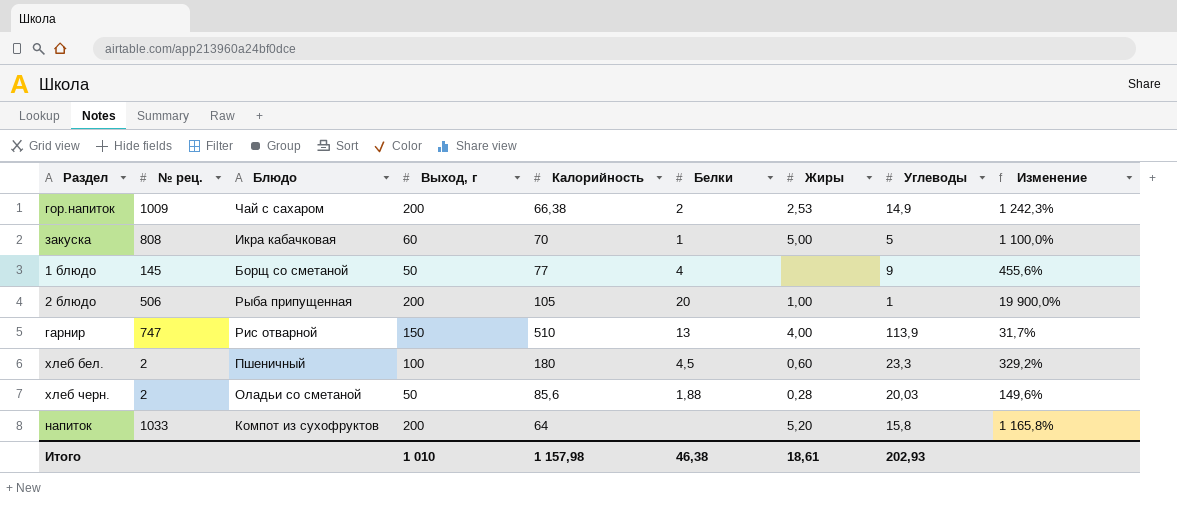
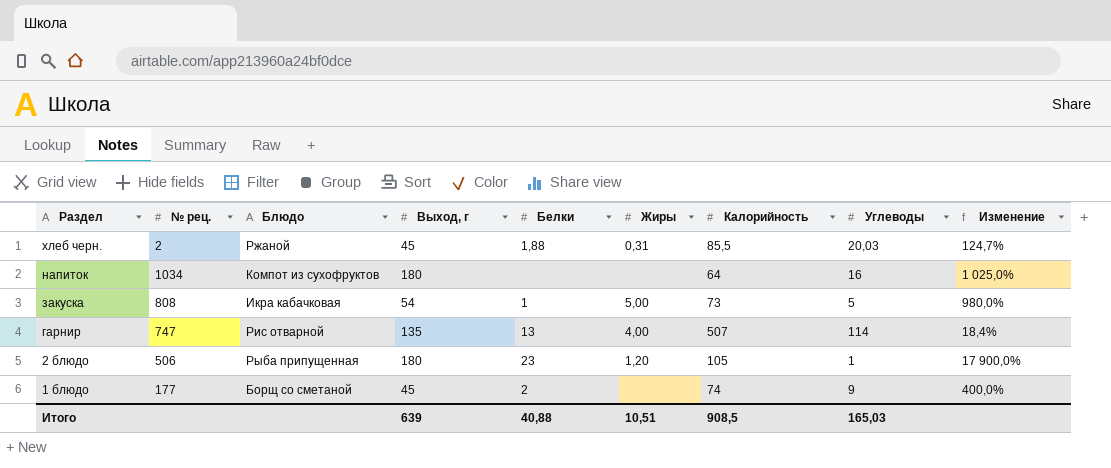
row order: none -> Раздел descending
column Калорийность | position: 5 -> 7
row гор.напиток: 1009 | Чай с сахаром | 200 | 66,38 | 2 | 2,53 | 14,9 | 1 242,3% -> none
row хлеб бел.: 2 | Пшеничный | 100 | 180 | 4,5 | 0,60 | 23,3 | 329,2% -> none
хлеб черн. | Блюдо: Оладьи со сметаной -> Ржаной
хлеб черн. | Выход, г: 50 -> 45
хлеб черн. | Жиры: 0,28 -> 0,31
хлеб черн. | Калорийность: 85,6 -> 85,5
хлеб черн. | Изменение: 149,6% -> 124,7%
напиток | № рец.: 1033 -> 1034
напиток | Выход, г: 200 -> 180
напиток | Жиры: 5,20 -> none
напиток | Углеводы: 15,8 -> 16
напиток | Изменение: 1 165,8% -> 1 025,0%
закуска | Выход, г: 60 -> 54
закуска | Калорийность: 70 -> 73
закуска | Изменение: 1 100,0% -> 980,0%
гарнир | Выход, г: 150 -> 135
гарнир | Калорийность: 510 -> 507
гарнир | Углеводы: 113,9 -> 114
гарнир | Изменение: 31,7% -> 18,4%
2 блюдо | Выход, г: 200 -> 180
2 блюдо | Белки: 20 -> 23
2 блюдо | Жиры: 1,00 -> 1,20
2 блюдо | Изменение: 19 900,0% -> 17 900,0%
1 блюдо | № рец.: 145 -> 177
1 блюдо | Выход, г: 50 -> 45
1 блюдо | Белки: 4 -> 2
1 блюдо | Калорийность: 77 -> 74
1 блюдо | Изменение: 455,6% -> 400,0%
Итого | Выход, г: 1 010 -> 639
Итого | Белки: 46,38 -> 40,88
Итого | Жиры: 18,61 -> 10,51
Итого | Калорийность: 1 157,98 -> 908,5
Итого | Углеводы: 202,93 -> 165,03

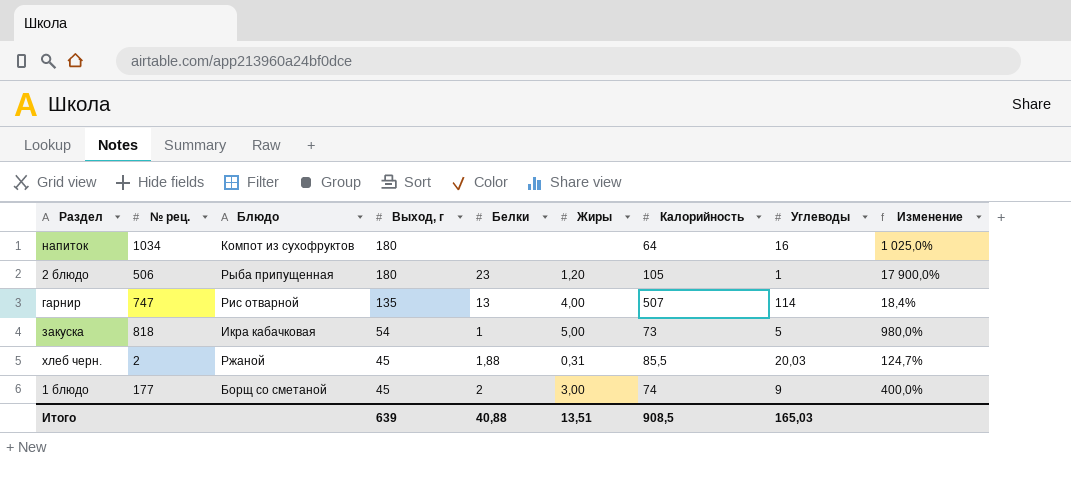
row order: Раздел descending -> Выход, г descending
закуска | № рец.: 808 -> 818
1 блюдо | Жиры: none -> 3,00
Итого | Жиры: 10,51 -> 13,51

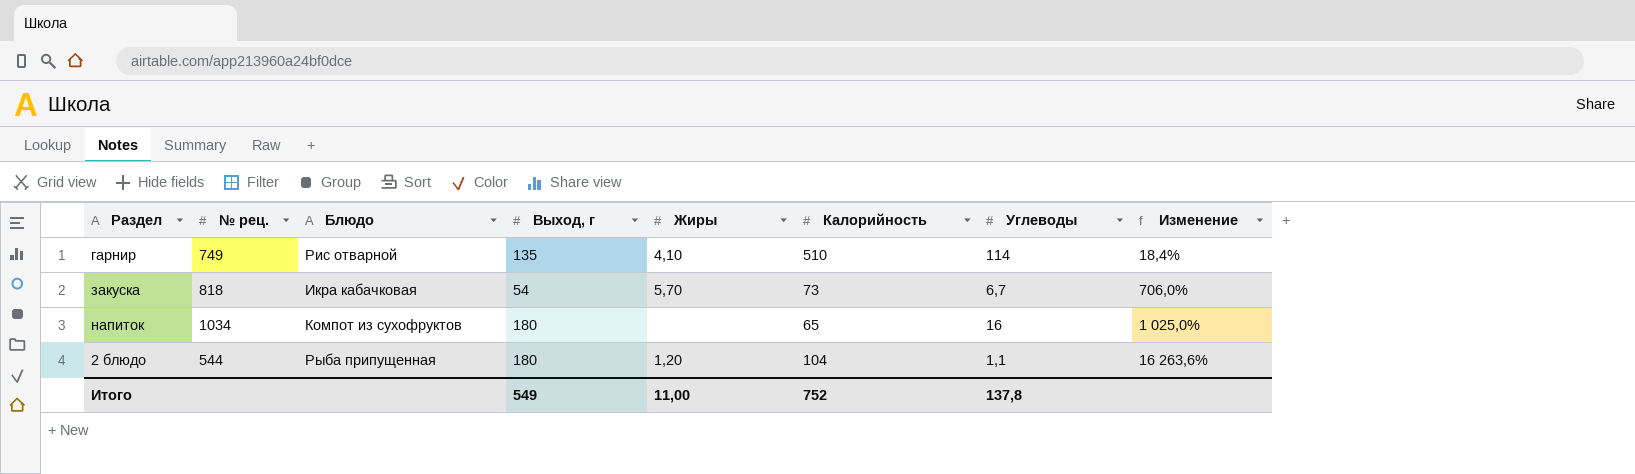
row order: Выход, г descending -> Изменение ascending
column Белки | position: 5 -> none
row хлеб черн.: 2 | Ржаной | 45 | 1,88 | 0,31 | 85,5 | 20,03 | 124,7% -> none
row 1 блюдо: 177 | Борщ со сметаной | 45 | 2 | 3,00 | 74 | 9 | 400,0% -> none
гарнир | № рец.: 747 -> 749
гарнир | Жиры: 4,00 -> 4,10
гарнир | Калорийность: 507 -> 510
закуска | Жиры: 5,00 -> 5,70
закуска | Углеводы: 5 -> 6,7
закуска | Изменение: 980,0% -> 706,0%
напиток | Калорийность: 64 -> 65
2 блюдо | № рец.: 506 -> 544
2 блюдо | Калорийность: 105 -> 104
2 блюдо | Углеводы: 1 -> 1,1
2 блюдо | Изменение: 17 900,0% -> 16 263,6%
Итого | Выход, г: 639 -> 549
Итого | Жиры: 13,51 -> 11,00
Итого | Калорийность: 908,5 -> 752
Итого | Углеводы: 165,03 -> 137,8

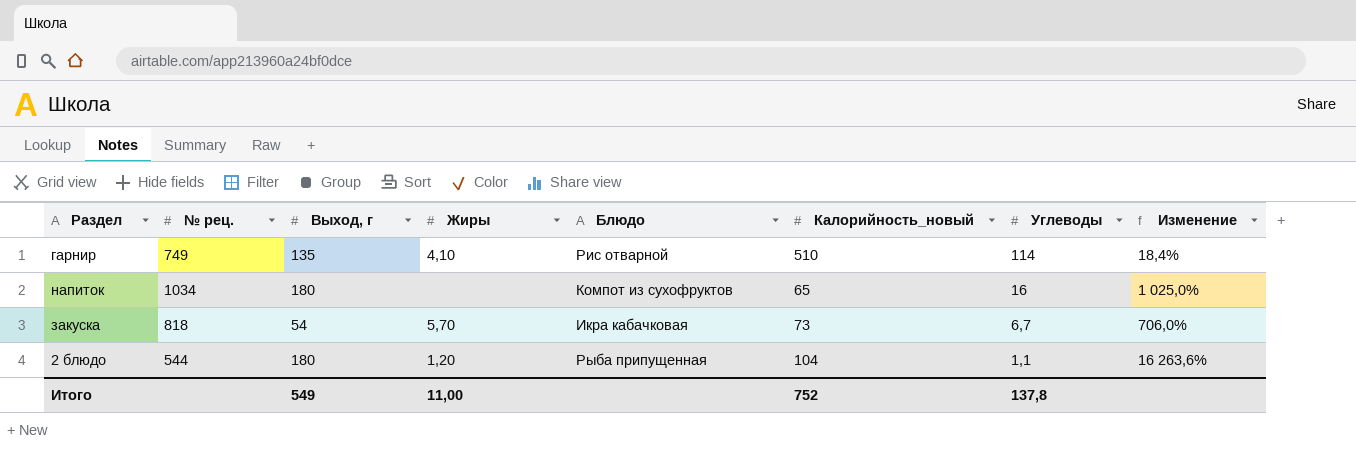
row order: Изменение ascending -> Углеводы descending
column Блюдо | position: 3 -> 5
column name: Калорийность -> Калорийность_новый

